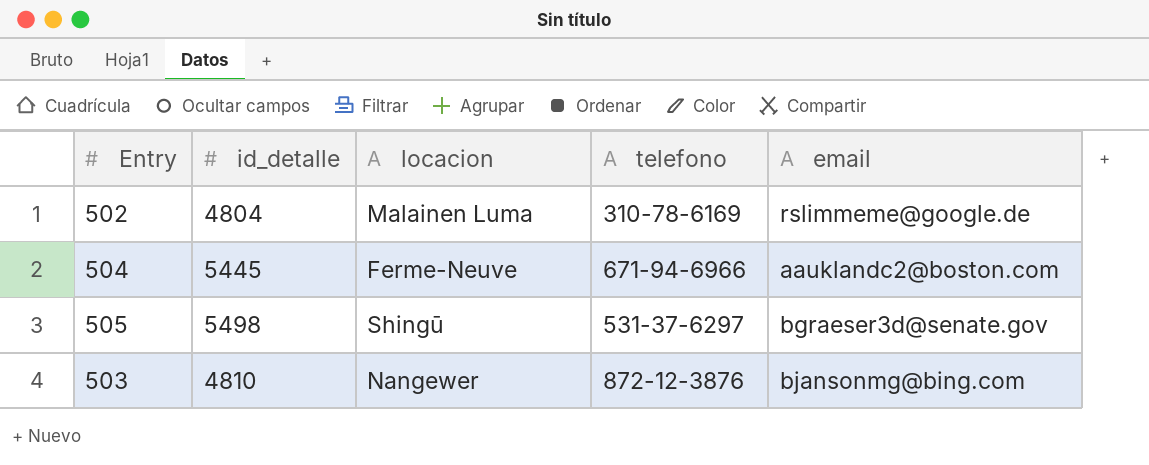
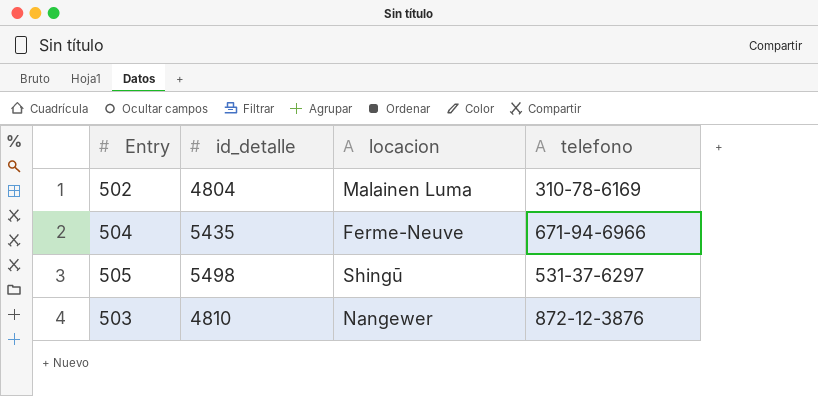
column email | position: 5 -> none
504 | id_detalle: 5445 -> 5435

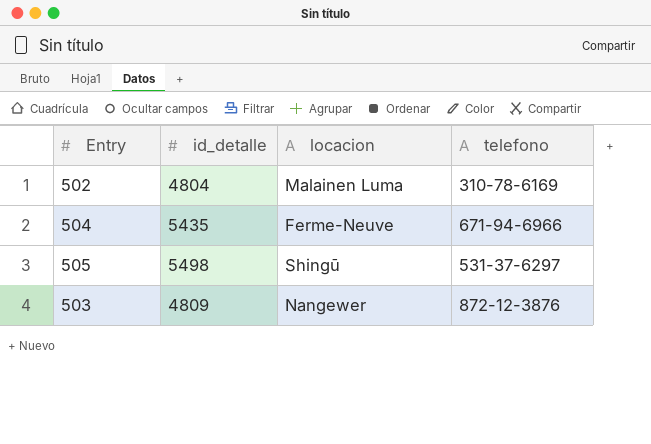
503 | id_detalle: 4810 -> 4809

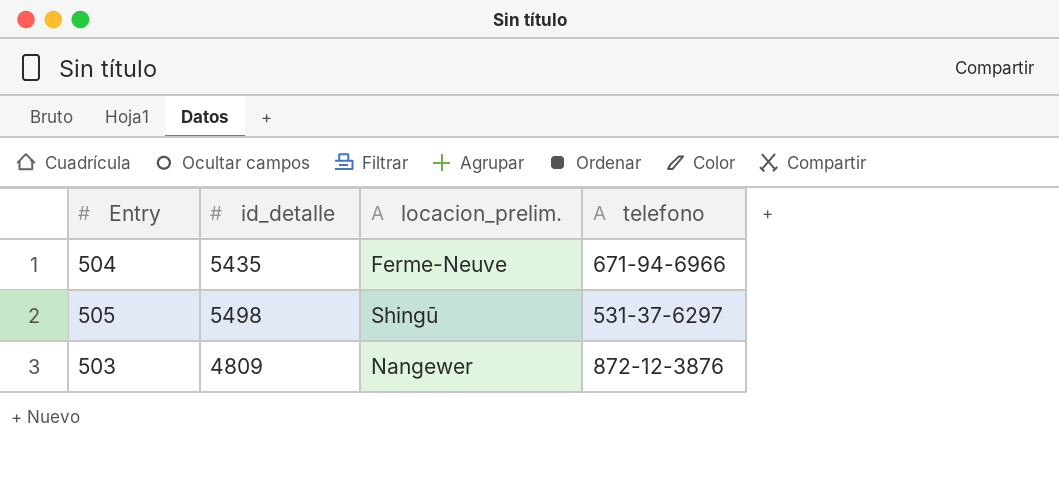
column name: locacion -> locacion_prelim.
row 502: 4804 | Malainen Luma | 310-78-6169 -> none

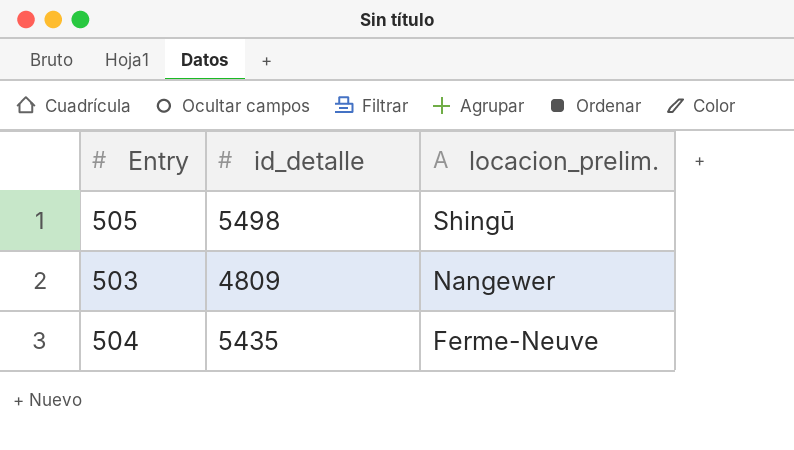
row order: none -> locacion_prelim. descending
column telefono | position: 4 -> none

